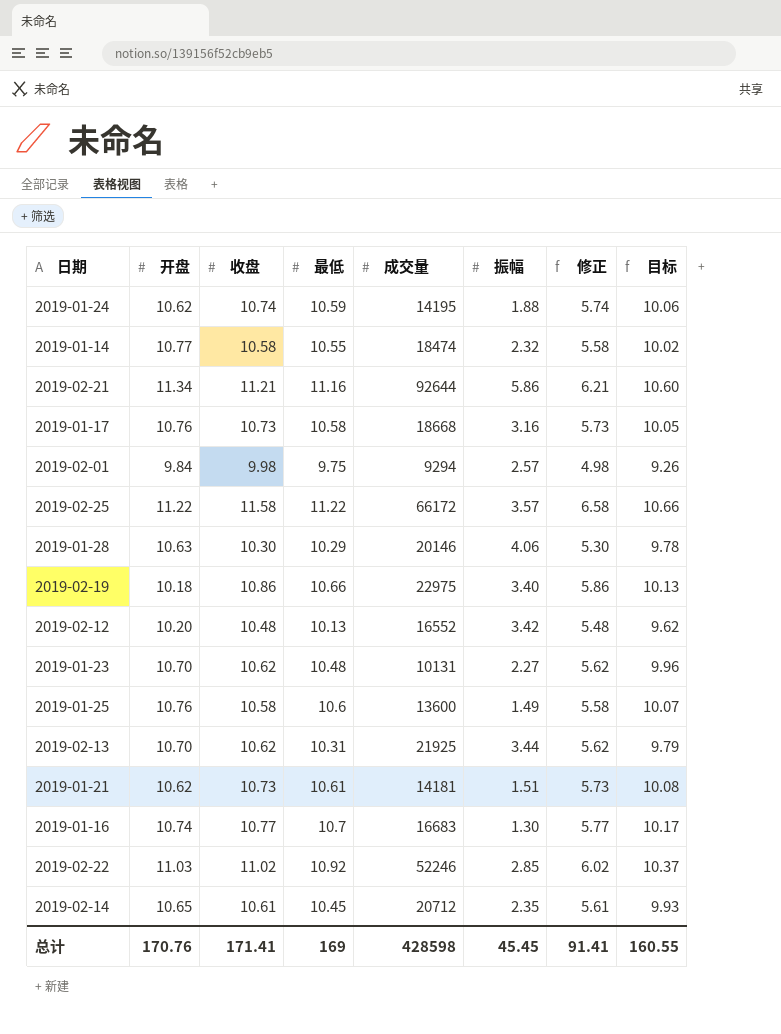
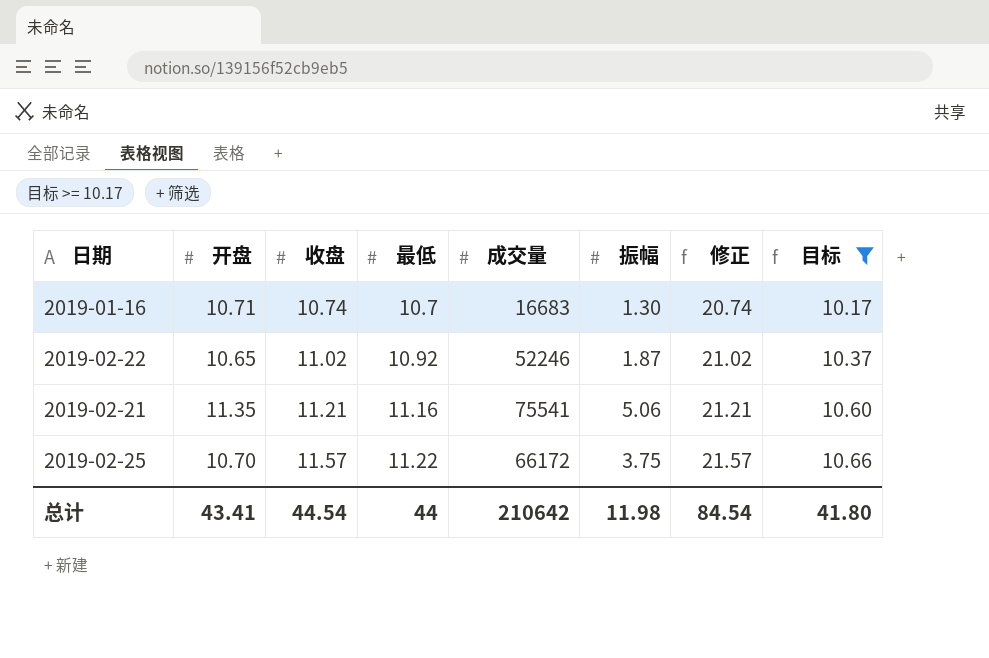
filter: none -> 目标 >= 10.17
row order: none -> 收盘 ascending
column 修正 | formula: [收盘] - 5 -> [收盘] + 10
2019-01-16 | 开盘: 10.74 -> 10.71
2019-01-16 | 收盘: 10.77 -> 10.74
2019-02-22 | 开盘: 11.03 -> 10.65
2019-02-22 | 振幅: 2.85 -> 1.87
2019-02-21 | 开盘: 11.34 -> 11.35
2019-02-21 | 成交量: 92644 -> 75541
2019-02-21 | 振幅: 5.86 -> 5.06
2019-02-25 | 开盘: 11.22 -> 10.70
2019-02-25 | 收盘: 11.58 -> 11.57
2019-02-25 | 振幅: 3.57 -> 3.75
总计 | 开盘: 170.76 -> 43.41
总计 | 收盘: 171.41 -> 44.54
总计 | 最低: 169 -> 44
总计 | 成交量: 428598 -> 210642
总计 | 振幅: 45.45 -> 11.98
总计 | 修正: 91.41 -> 84.54
总计 | 目标: 160.55 -> 41.80

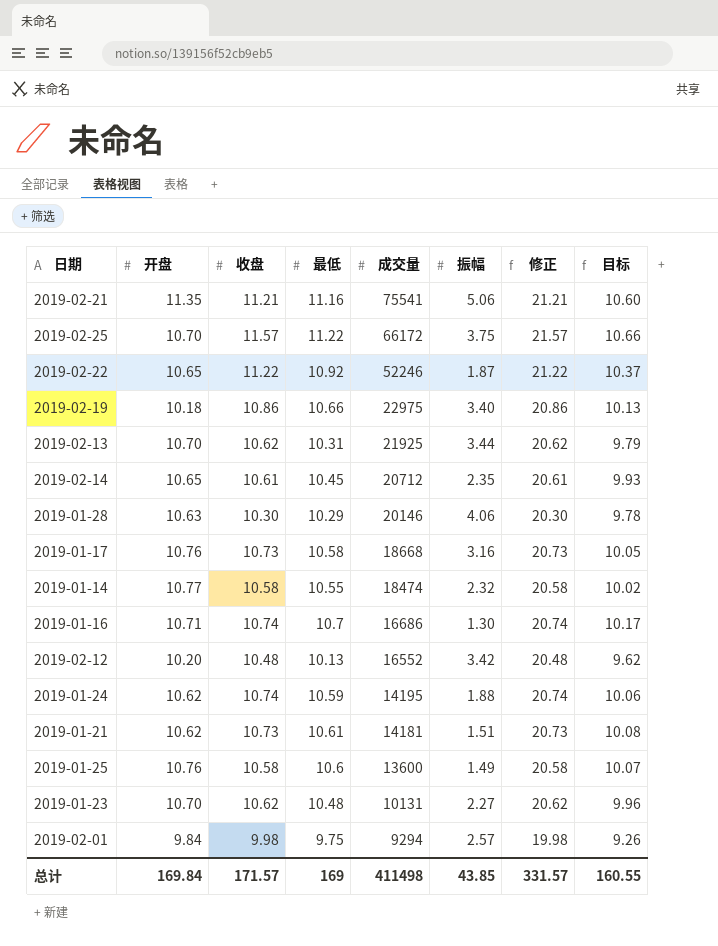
filter: 目标 >= 10.17 -> none
row order: 收盘 ascending -> 成交量 descending
2019-02-22 | 收盘: 11.02 -> 11.22
2019-02-22 | 修正: 21.02 -> 21.22
2019-01-16 | 成交量: 16683 -> 16686
总计 | 开盘: 43.41 -> 169.84
总计 | 收盘: 44.54 -> 171.57
总计 | 最低: 44 -> 169
总计 | 成交量: 210642 -> 411498
总计 | 振幅: 11.98 -> 43.85
总计 | 修正: 84.54 -> 331.57
总计 | 目标: 41.80 -> 160.55

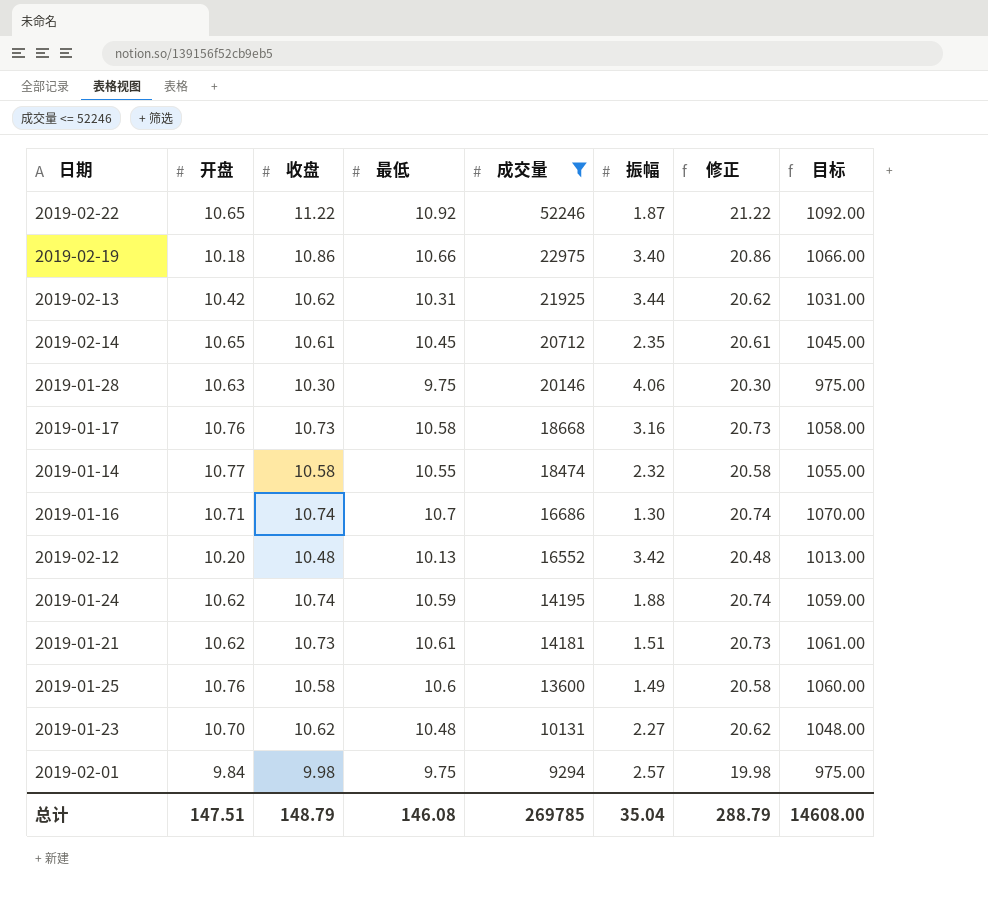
filter: none -> 成交量 <= 52246
column 目标 | formula: [最低] * 0.95 -> [最低] * 100
2019-02-13 | 开盘: 10.70 -> 10.42
2019-01-28 | 最低: 10.29 -> 9.75
总计 | 开盘: 169.84 -> 147.51
总计 | 收盘: 171.57 -> 148.79
总计 | 最低: 169 -> 146.08
总计 | 成交量: 411498 -> 269785
总计 | 振幅: 43.85 -> 35.04
总计 | 修正: 331.57 -> 288.79
总计 | 目标: 160.55 -> 14608.00

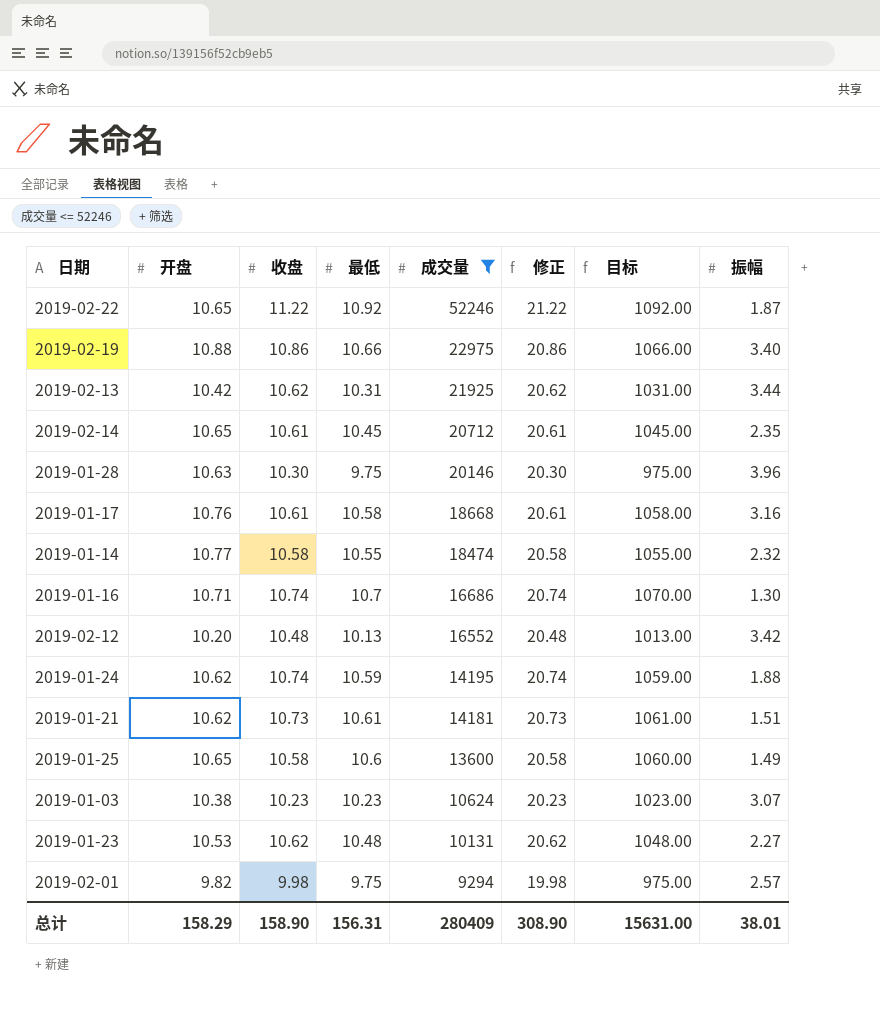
column 振幅 | position: 6 -> 8
2019-02-19 | 开盘: 10.18 -> 10.88
2019-01-28 | 振幅: 4.06 -> 3.96
2019-01-17 | 收盘: 10.73 -> 10.61
2019-01-17 | 修正: 20.73 -> 20.61
2019-01-25 | 开盘: 10.76 -> 10.65
row 2019-01-03: none -> 10.38 | 10.23 | 10.23 | 10624 | 20.23 | 1023.00 | 3.07
2019-01-23 | 开盘: 10.70 -> 10.53
2019-02-01 | 开盘: 9.84 -> 9.82
总计 | 开盘: 147.51 -> 158.29
总计 | 收盘: 148.79 -> 158.90
总计 | 最低: 146.08 -> 156.31
总计 | 成交量: 269785 -> 280409
总计 | 修正: 288.79 -> 308.90
总计 | 目标: 14608.00 -> 15631.00
总计 | 振幅: 35.04 -> 38.01

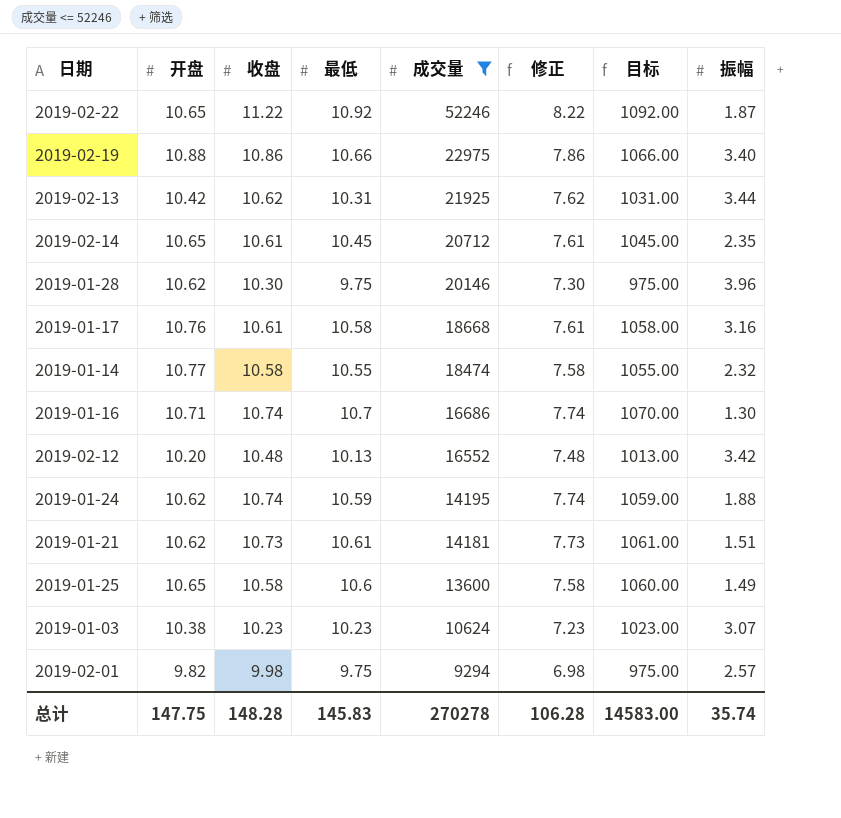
column 修正 | formula: [收盘] + 10 -> [收盘] - 3
row 2019-01-23: 10.53 | 10.62 | 10.48 | 10131 | 20.62 | 1048.00 | 2.27 -> none
2019-01-28 | 开盘: 10.63 -> 10.62
总计 | 开盘: 158.29 -> 147.75
总计 | 收盘: 158.90 -> 148.28
总计 | 最低: 156.31 -> 145.83
总计 | 成交量: 280409 -> 270278
总计 | 修正: 308.90 -> 106.28
总计 | 目标: 15631.00 -> 14583.00
总计 | 振幅: 38.01 -> 35.74

